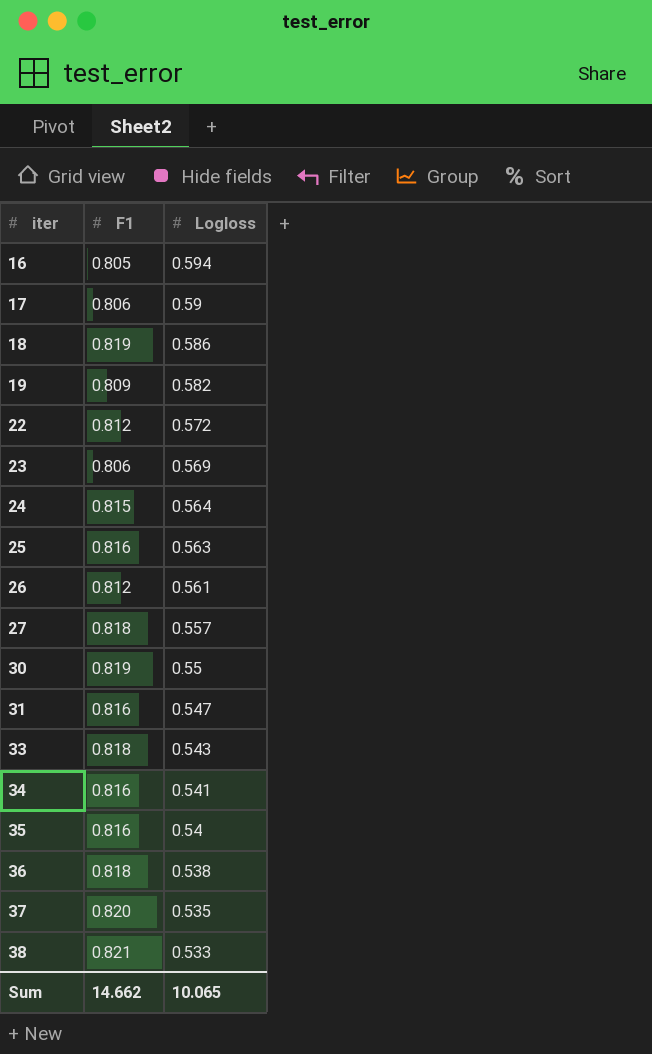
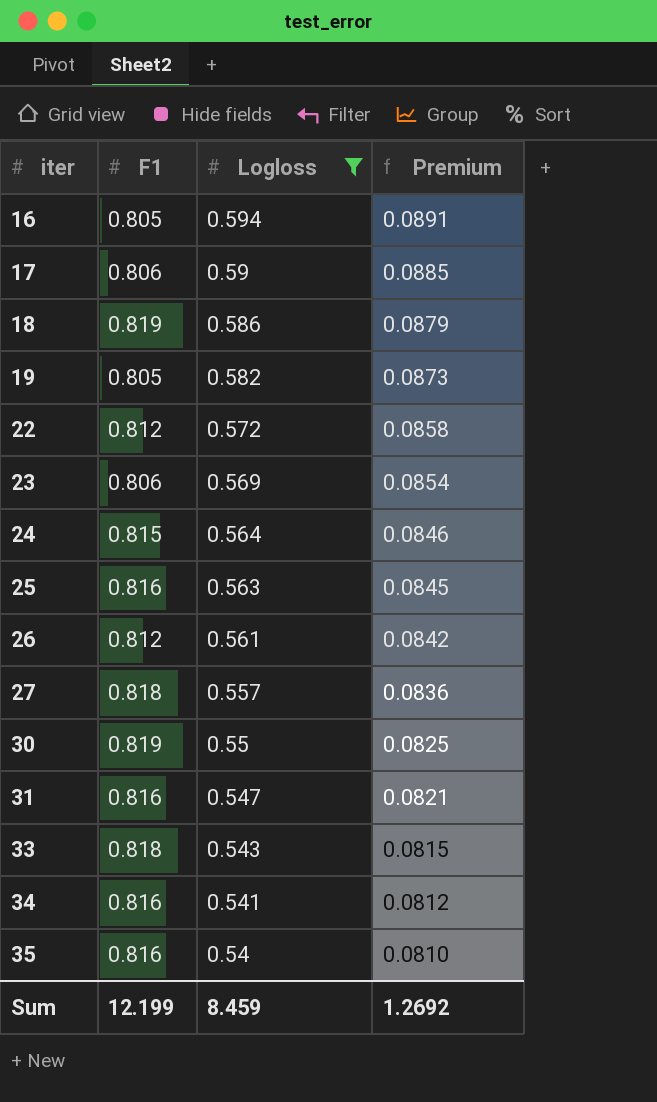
filter: none -> Logloss >= 0.54
column Premium | formula: none -> [Logloss] * 0.15
19 | F1: 0.809 -> 0.805
Sum | F1: 14.662 -> 12.199
Sum | Logloss: 10.065 -> 8.459

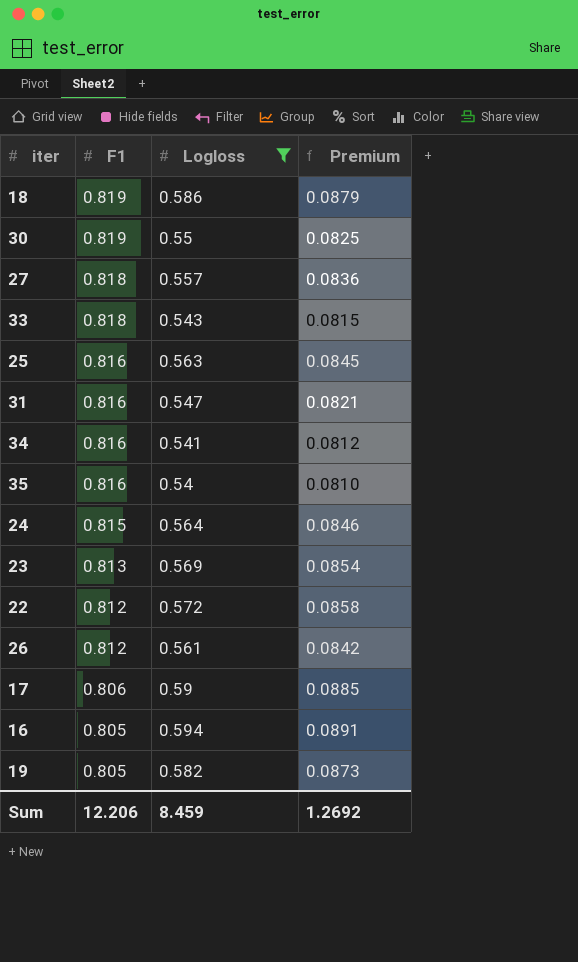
row order: iter ascending -> F1 descending
23 | F1: 0.806 -> 0.813
Sum | F1: 12.199 -> 12.206

